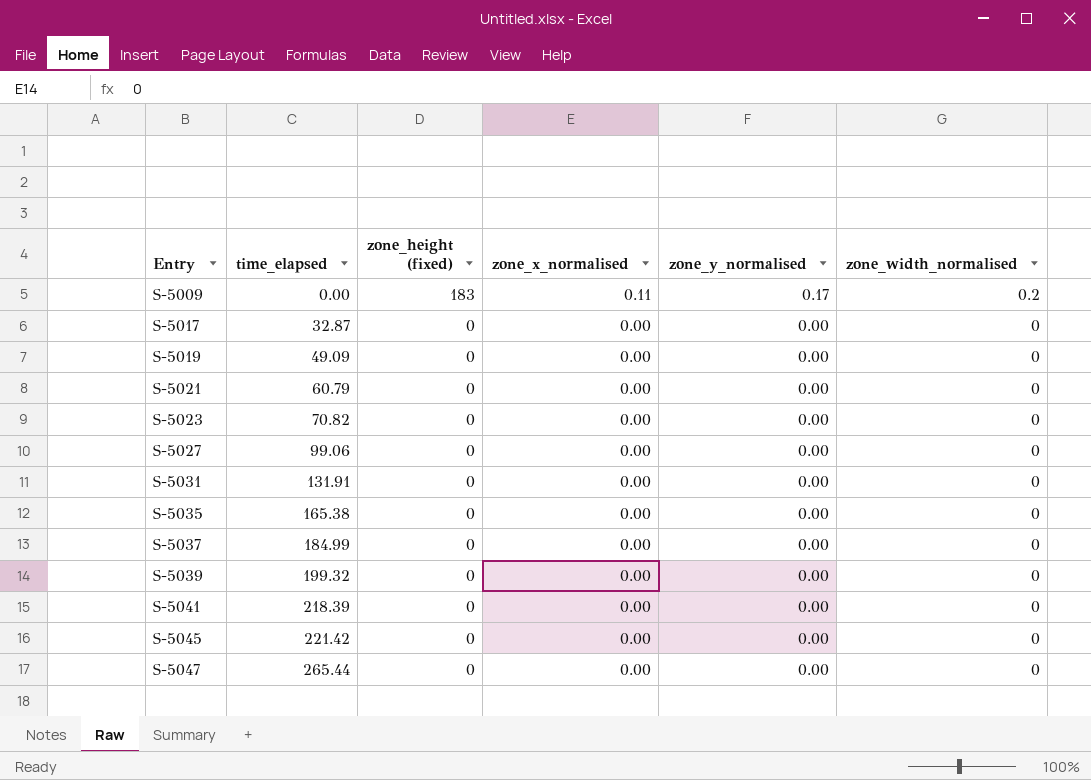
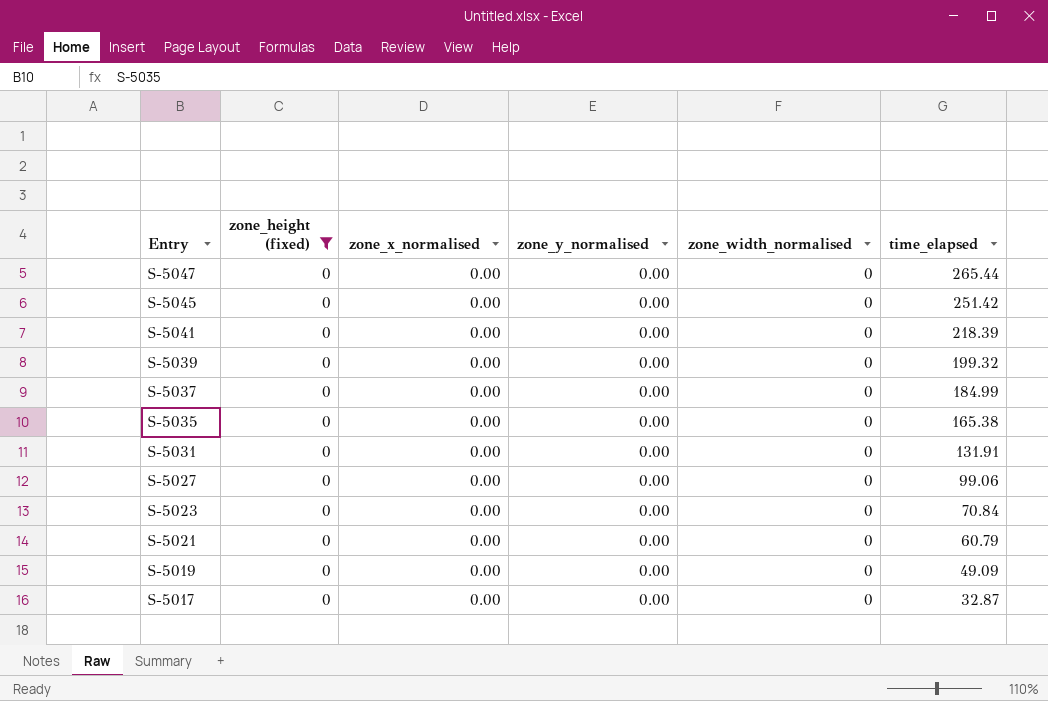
filter: none -> zone_height (fixed) = 0
row order: Entry ascending -> Entry descending
column time_elapsed | position: 2 -> 6
S-5045 | time_elapsed: 221.42 -> 251.42
S-5023 | time_elapsed: 70.82 -> 70.84

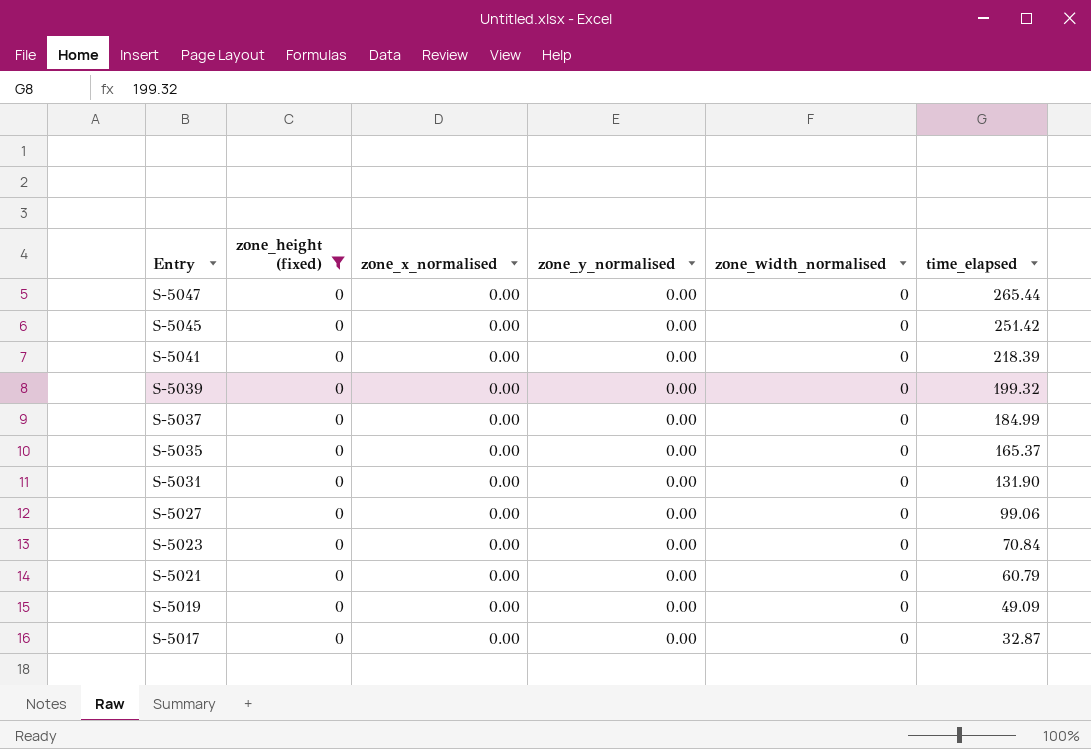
S-5035 | time_elapsed: 165.38 -> 165.37
S-5031 | time_elapsed: 131.91 -> 131.90

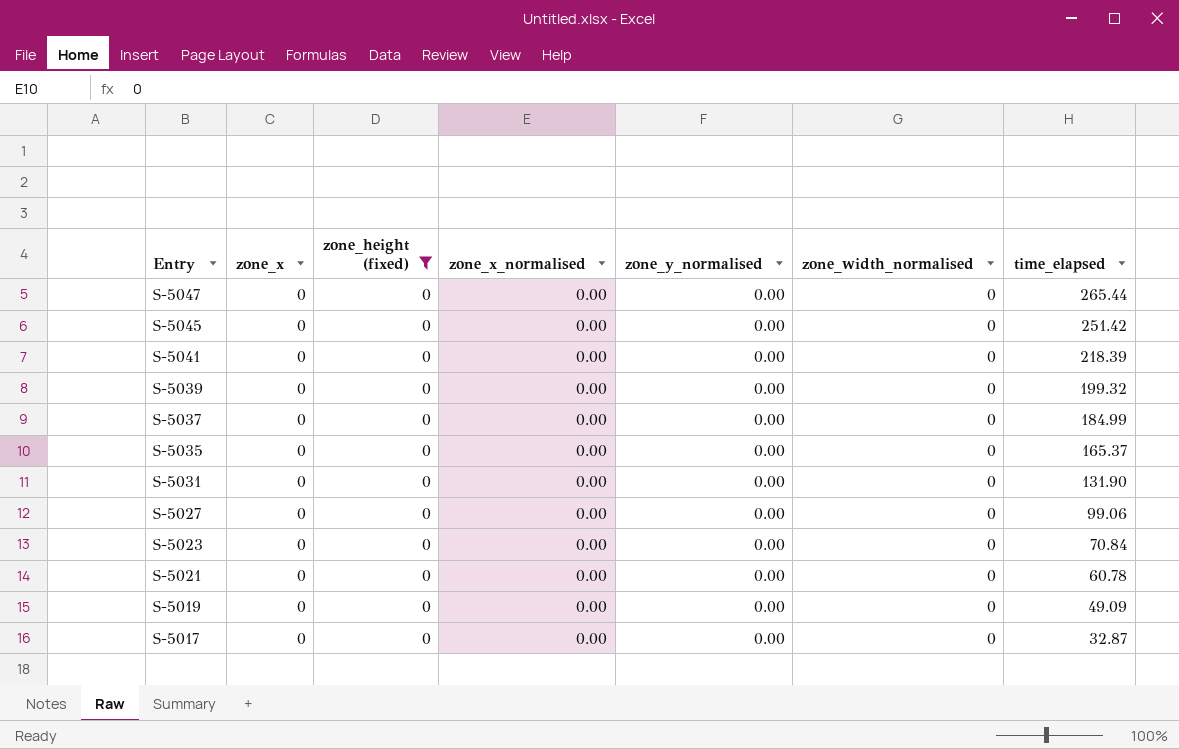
column zone_x | position: none -> 2
S-5021 | time_elapsed: 60.79 -> 60.78

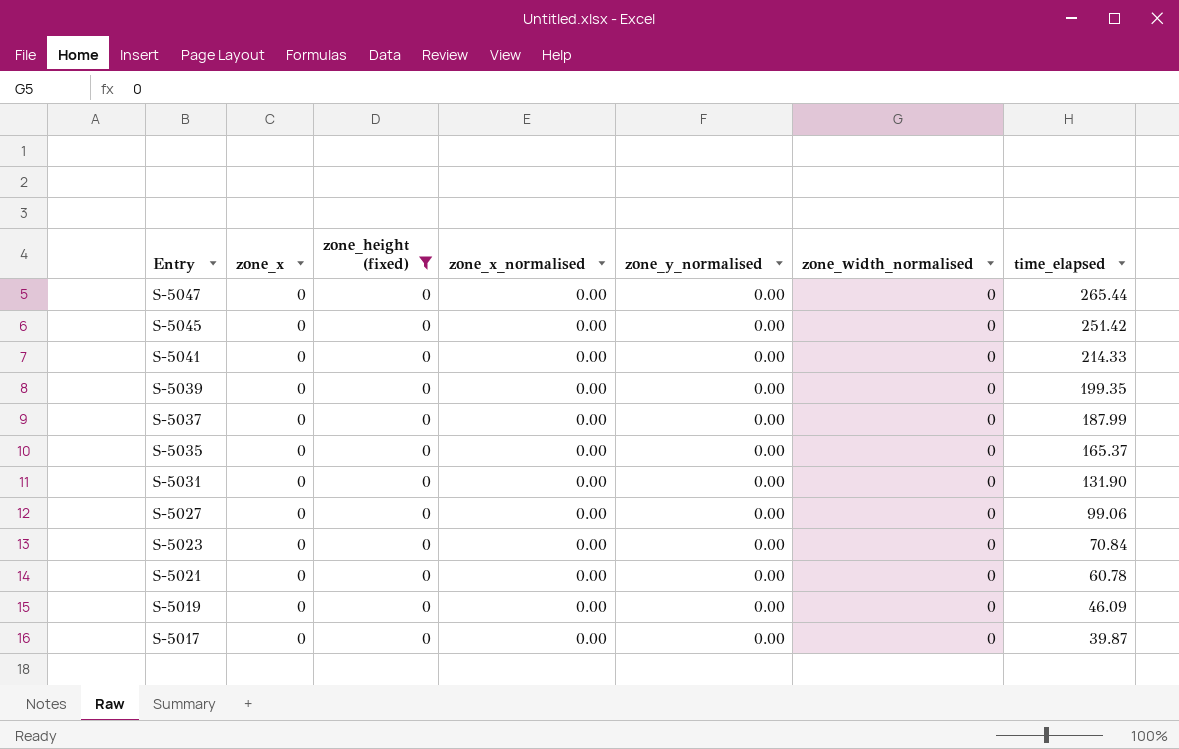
S-5041 | time_elapsed: 218.39 -> 214.33
S-5039 | time_elapsed: 199.32 -> 199.35
S-5037 | time_elapsed: 184.99 -> 187.99
S-5019 | time_elapsed: 49.09 -> 46.09
S-5017 | time_elapsed: 32.87 -> 39.87

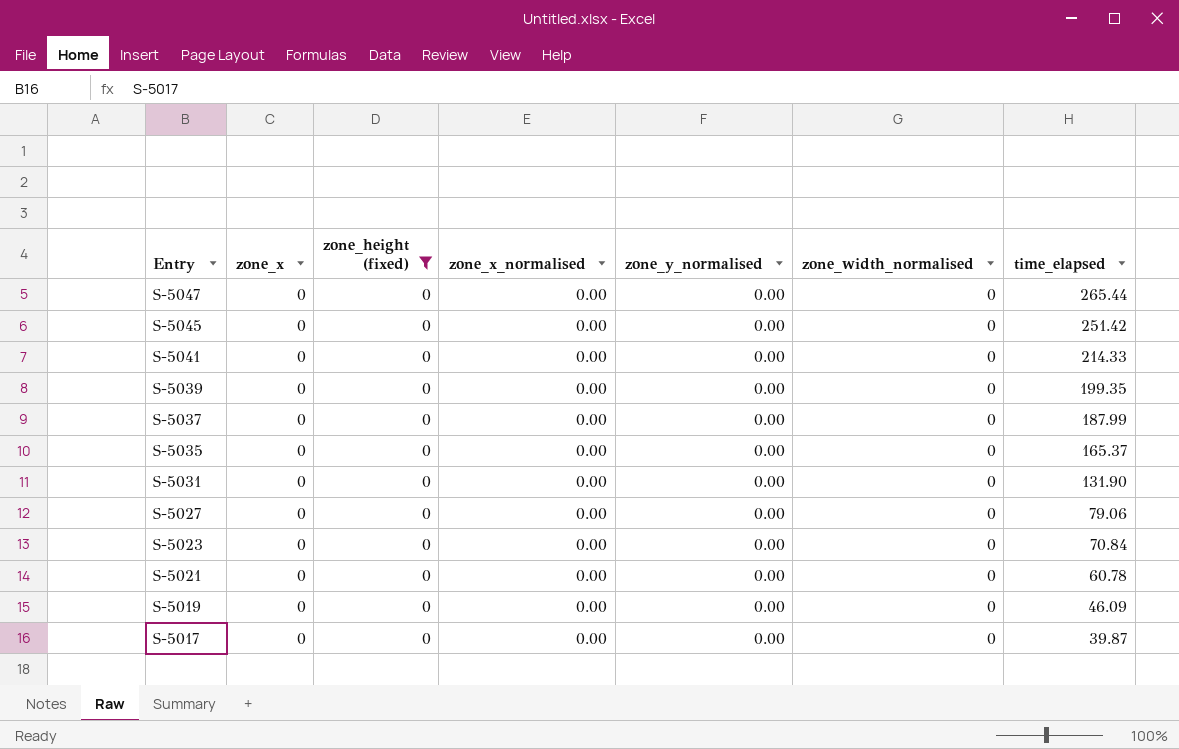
S-5027 | time_elapsed: 99.06 -> 79.06

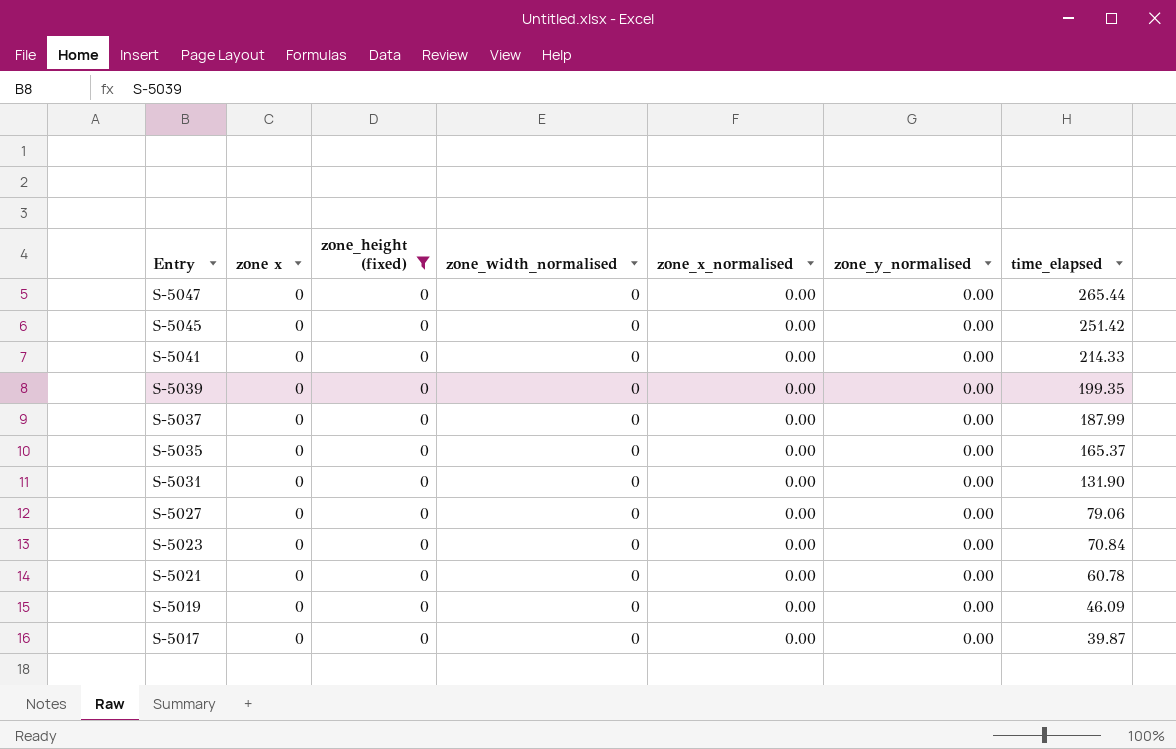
column name: zone_x -> zone x
column zone_width_normalised | position: 6 -> 4

